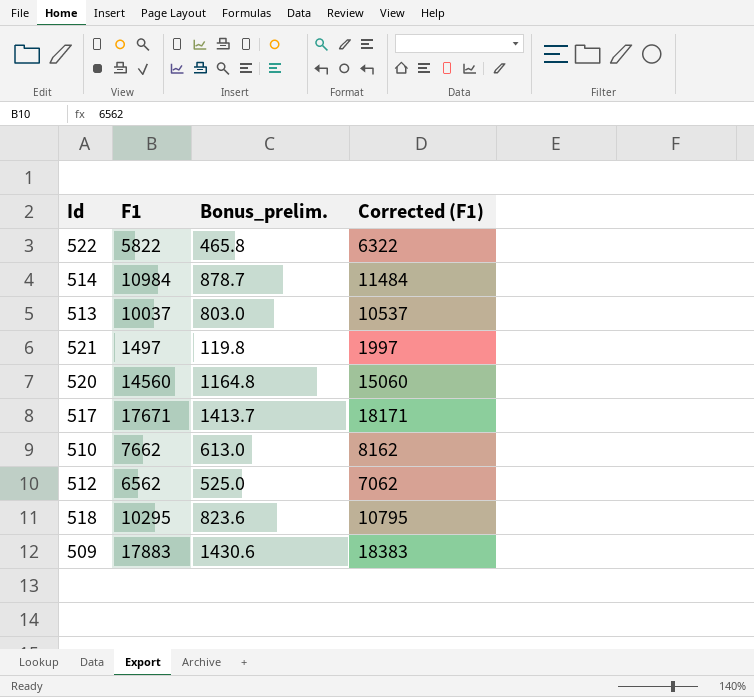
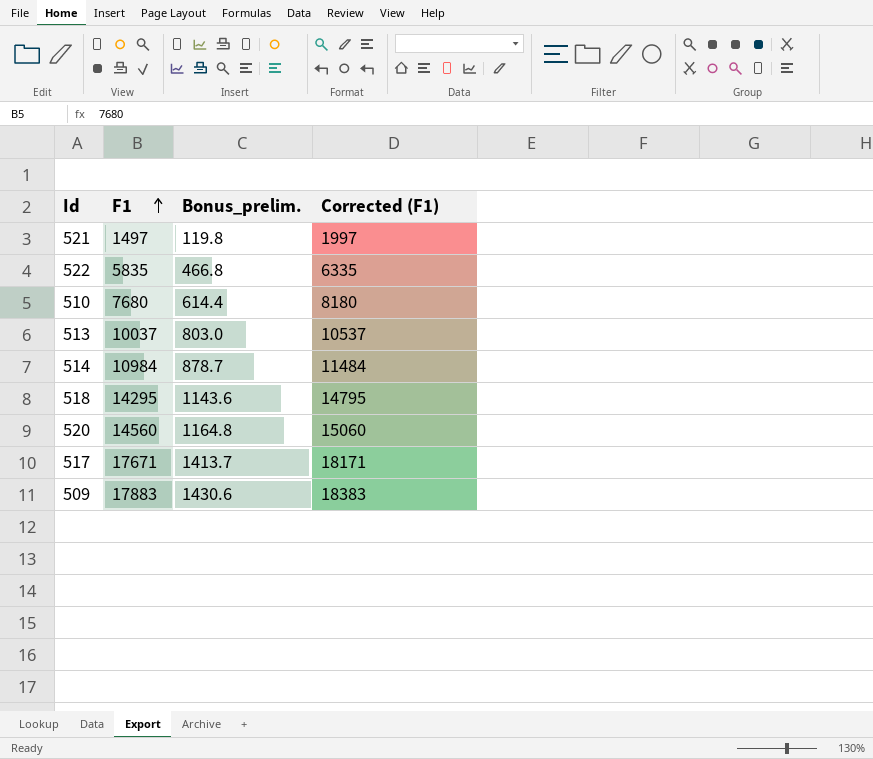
row order: none -> F1 ascending
row 512: 6562 | 525.0 | 7062 -> none
522 | F1: 5822 -> 5835
522 | Bonus_prelim.: 465.8 -> 466.8
522 | Corrected (F1): 6322 -> 6335
510 | F1: 7662 -> 7680
510 | Bonus_prelim.: 613.0 -> 614.4
510 | Corrected (F1): 8162 -> 8180
518 | F1: 10295 -> 14295
518 | Bonus_prelim.: 823.6 -> 1143.6
518 | Corrected (F1): 10795 -> 14795

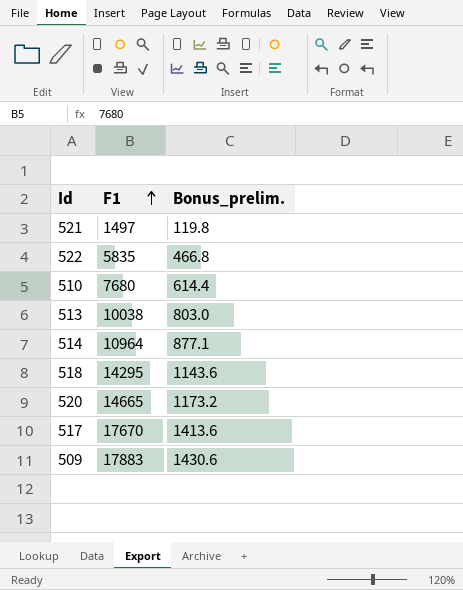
column Corrected (F1) | formula: [F1] + 500 -> none
513 | F1: 10037 -> 10038
514 | F1: 10984 -> 10964
514 | Bonus_prelim.: 878.7 -> 877.1
520 | F1: 14560 -> 14665
520 | Bonus_prelim.: 1164.8 -> 1173.2
517 | F1: 17671 -> 17670
517 | Bonus_prelim.: 1413.7 -> 1413.6

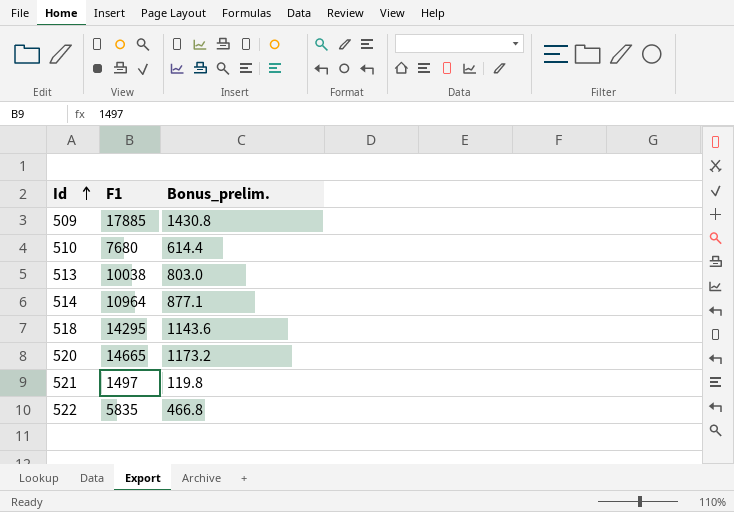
row order: F1 ascending -> Id ascending
row 517: 17670 | 1413.6 -> none
509 | F1: 17883 -> 17885
509 | Bonus_prelim.: 1430.6 -> 1430.8

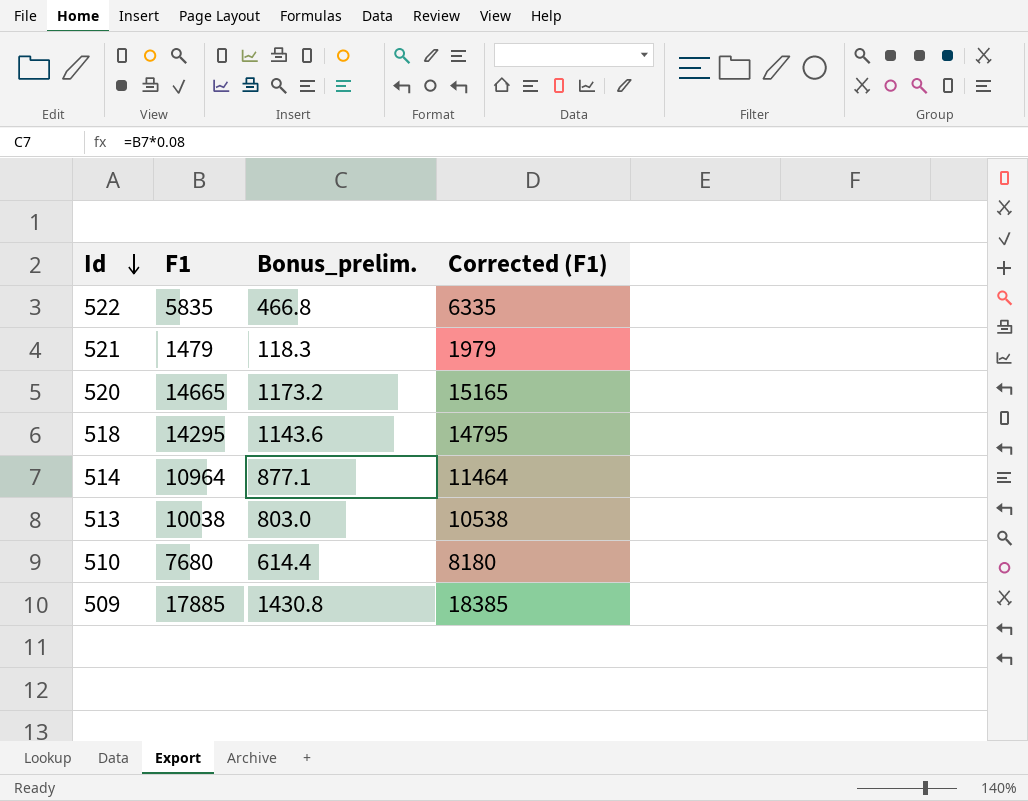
row order: Id ascending -> Id descending
column Corrected (F1) | formula: none -> [F1] + 500
521 | F1: 1497 -> 1479
521 | Bonus_prelim.: 119.8 -> 118.3

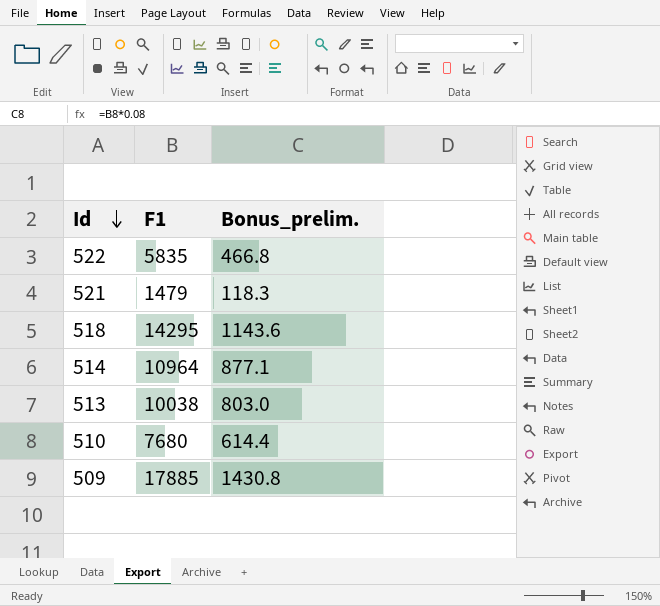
column Corrected (F1) | formula: [F1] + 500 -> none
row 520: 14665 | 1173.2 | 15165 -> none

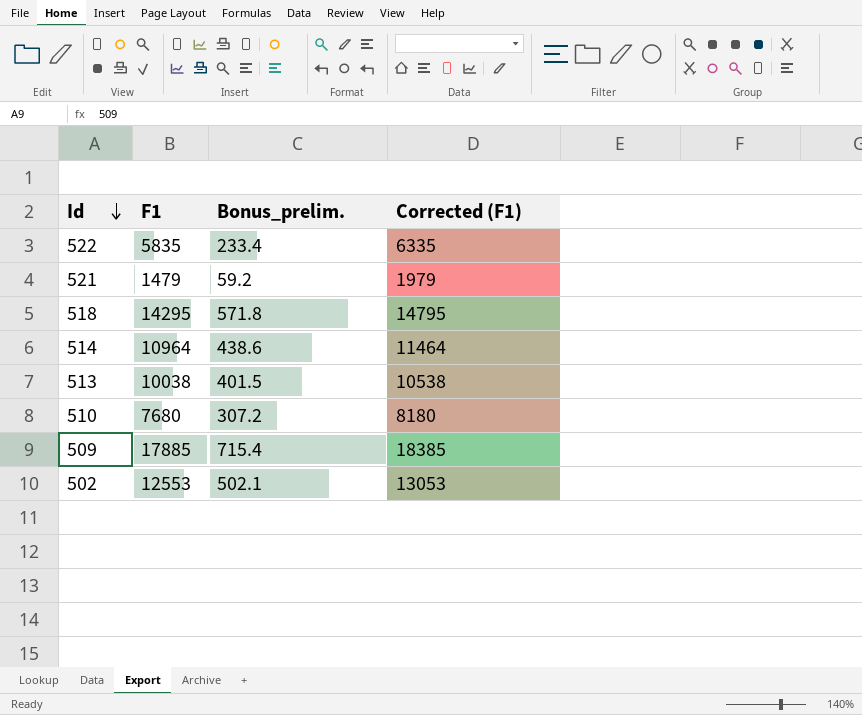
column Bonus_prelim. | formula: [F1] * 0.08 -> [F1] * 0.04
column Corrected (F1) | formula: none -> [F1] + 500
row 502: none -> 12553 | 502.1 | 13053

